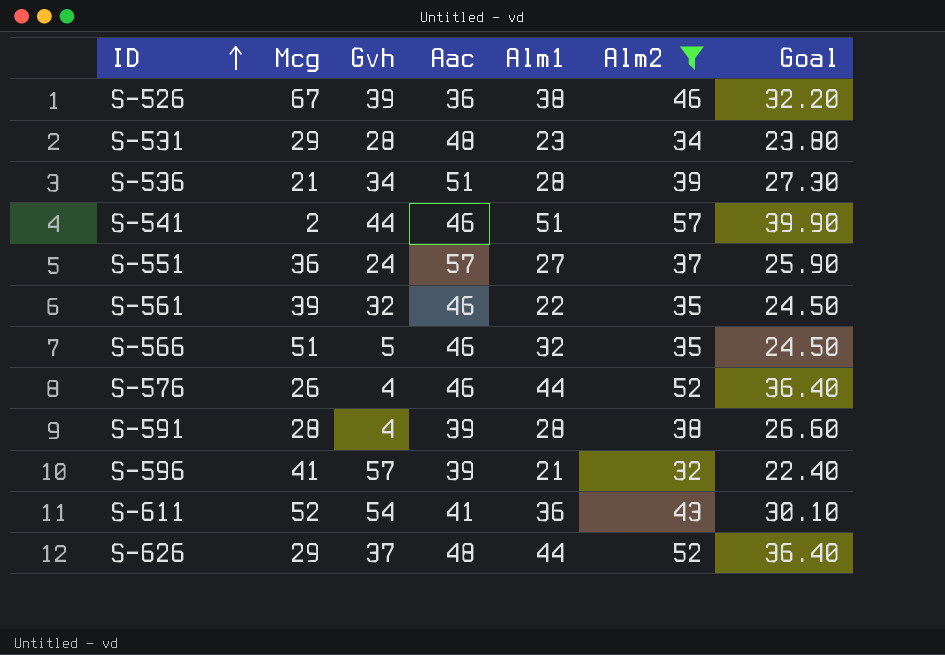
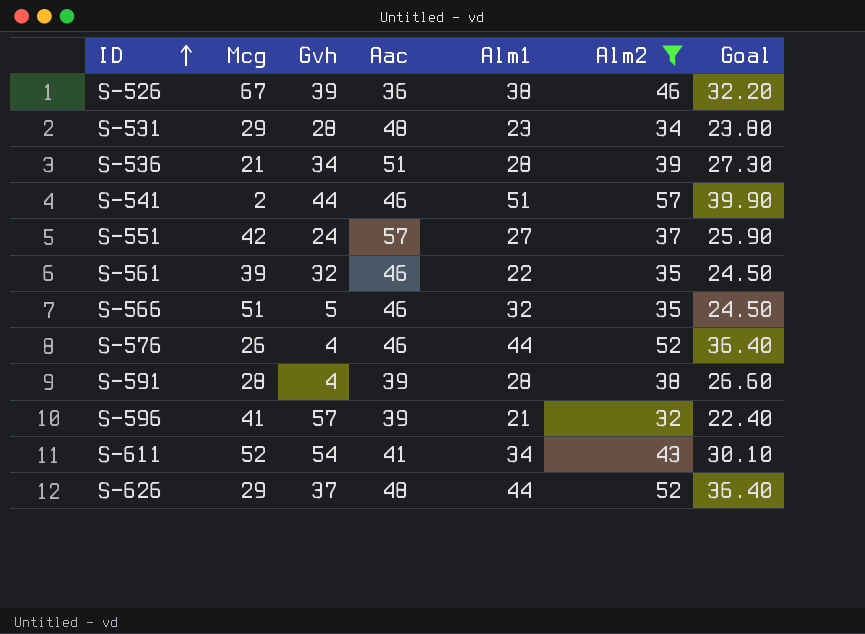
S-551 | Mcg: 36 -> 42
S-611 | Alm1: 36 -> 34

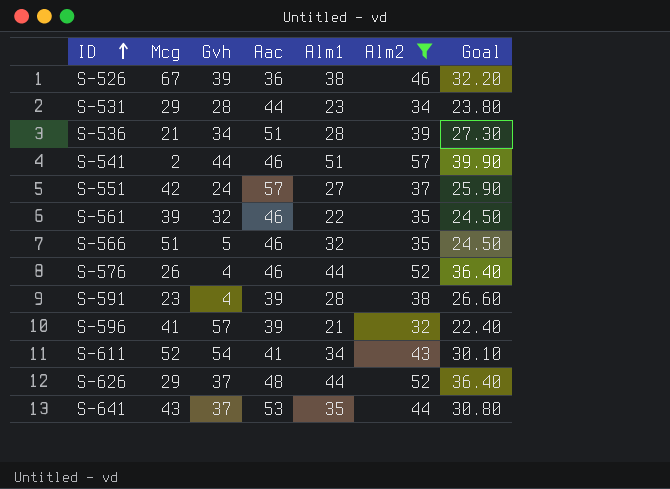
S-531 | Aac: 48 -> 44
S-591 | Mcg: 28 -> 23
row S-641: none -> 43 | 37 | 53 | 35 | 44 | 30.80

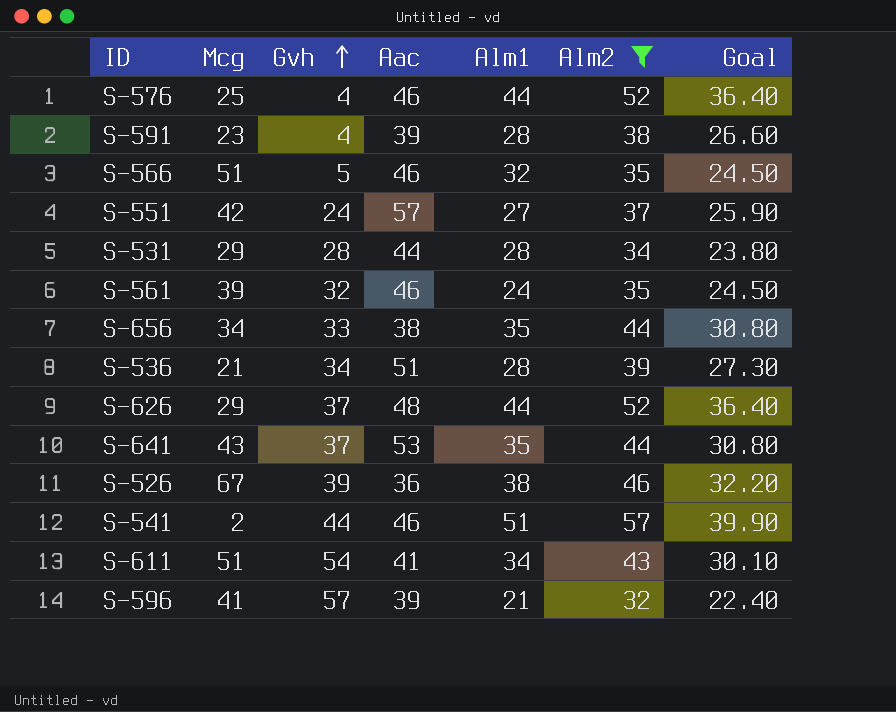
row order: ID ascending -> Gvh ascending
S-576 | Mcg: 26 -> 25
S-531 | Alm1: 23 -> 28
S-561 | Alm1: 22 -> 24
row S-656: none -> 34 | 33 | 38 | 35 | 44 | 30.80
S-611 | Mcg: 52 -> 51

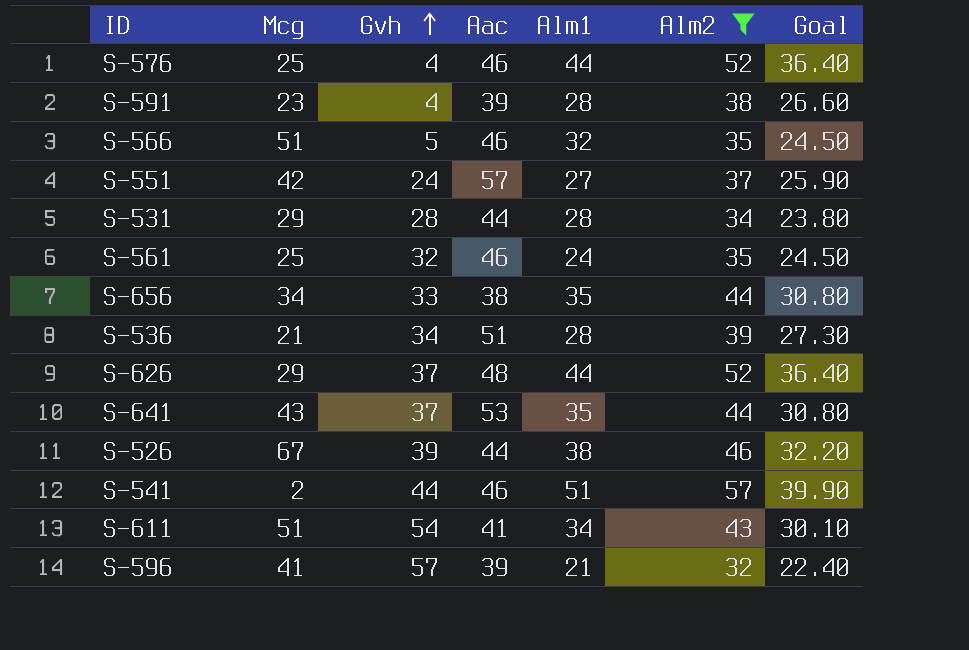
S-561 | Mcg: 39 -> 25
S-526 | Aac: 36 -> 44

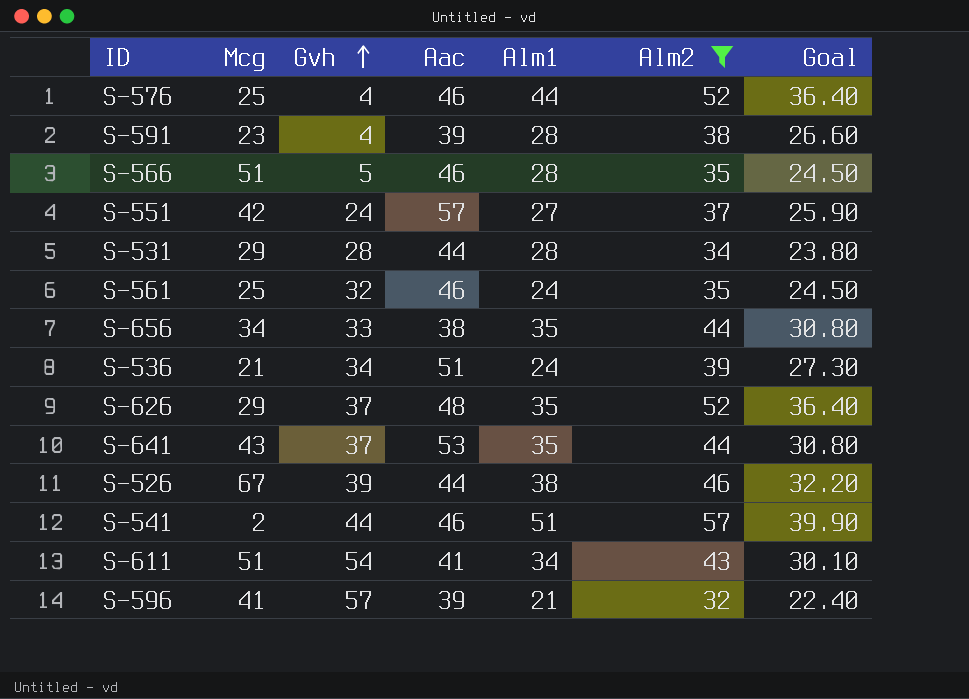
S-566 | Alm1: 32 -> 28
S-536 | Alm1: 28 -> 24
S-626 | Alm1: 44 -> 35

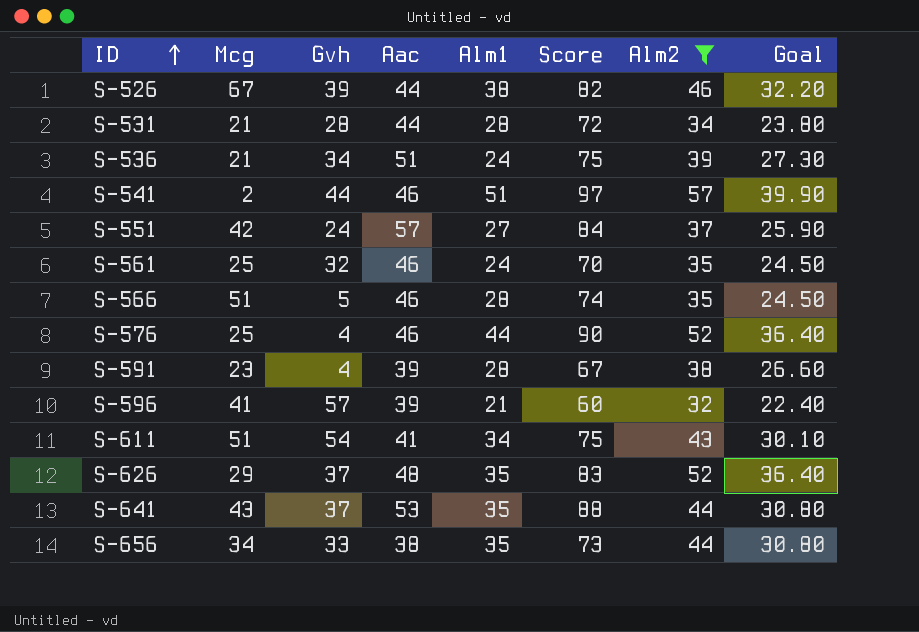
row order: Gvh ascending -> ID ascending
column Score | formula: none -> [Aac] + [Alm1]
S-531 | Mcg: 29 -> 21

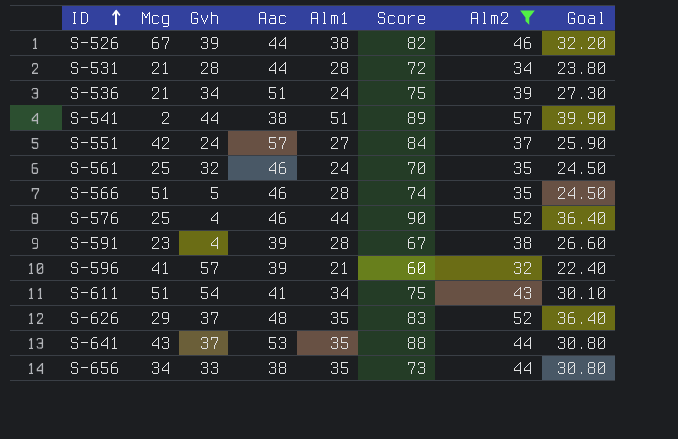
S-541 | Aac: 46 -> 38
S-541 | Score: 97 -> 89

